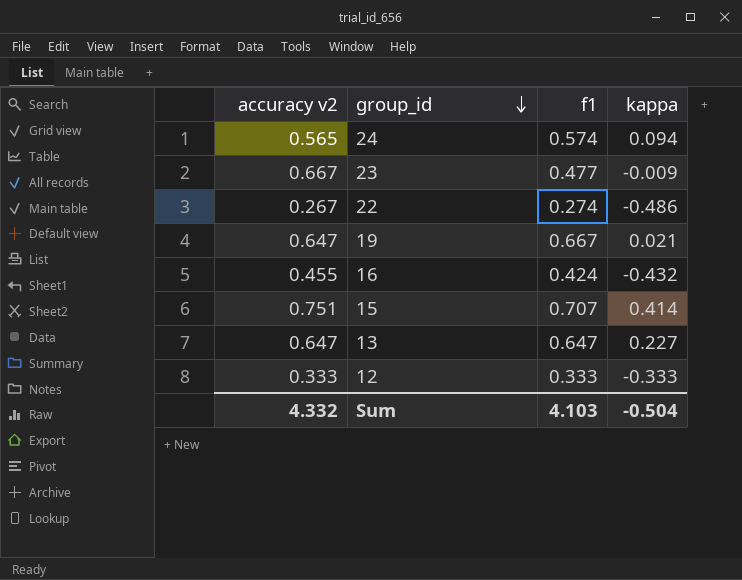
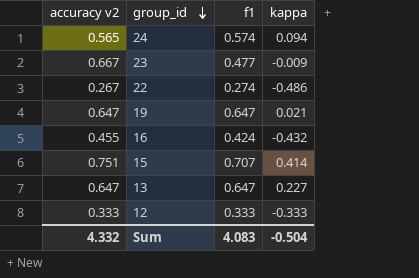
19 | f1: 0.667 -> 0.647
Sum | f1: 4.103 -> 4.083

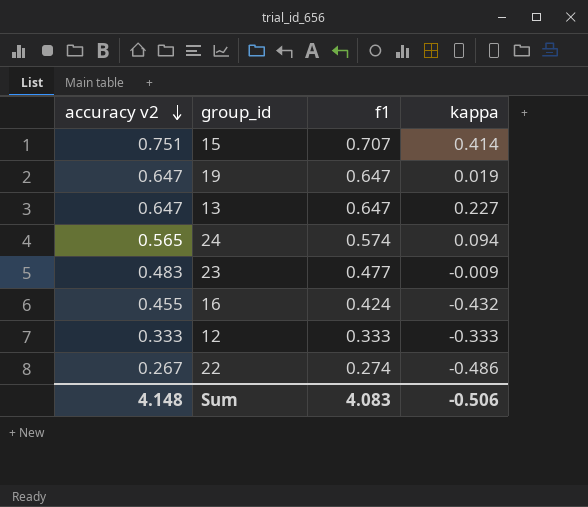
row order: group_id descending -> accuracy v2 descending
19 | kappa: 0.021 -> 0.019
23 | accuracy v2: 0.667 -> 0.483
Sum | accuracy v2: 4.332 -> 4.148
Sum | kappa: -0.504 -> -0.506

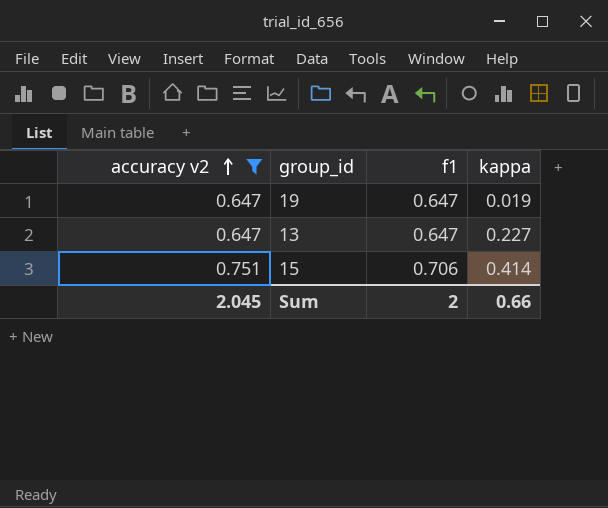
filter: none -> accuracy v2 >= 0.647
row order: accuracy v2 descending -> accuracy v2 ascending
15 | f1: 0.707 -> 0.706
Sum | accuracy v2: 4.148 -> 2.045
Sum | f1: 4.083 -> 2
Sum | kappa: -0.506 -> 0.66

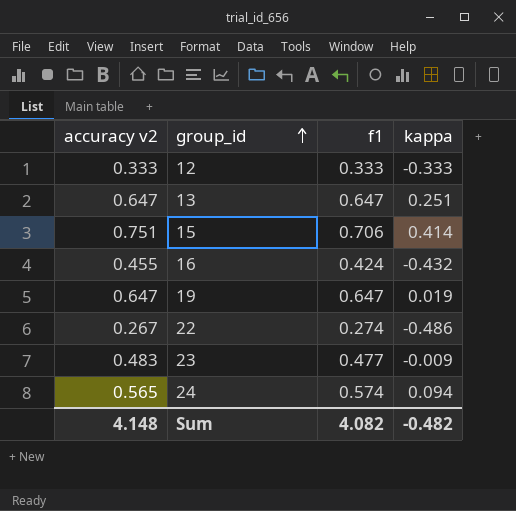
filter: accuracy v2 >= 0.647 -> none
row order: accuracy v2 ascending -> group_id ascending
13 | kappa: 0.227 -> 0.251
Sum | accuracy v2: 2.045 -> 4.148
Sum | f1: 2 -> 4.082
Sum | kappa: 0.66 -> -0.482

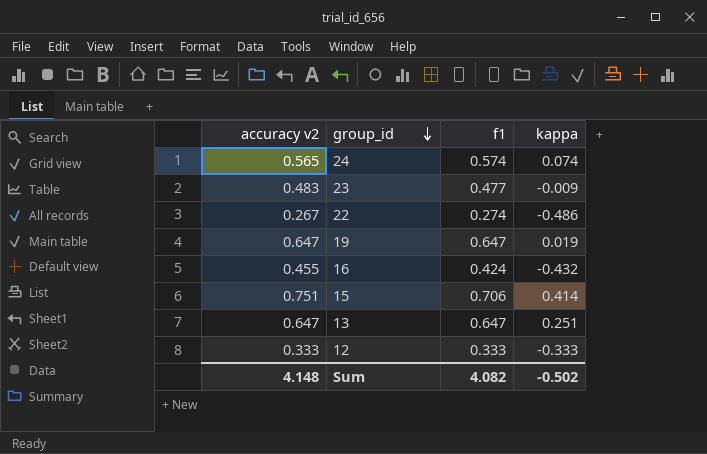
row order: group_id ascending -> group_id descending
24 | kappa: 0.094 -> 0.074
Sum | kappa: -0.482 -> -0.502

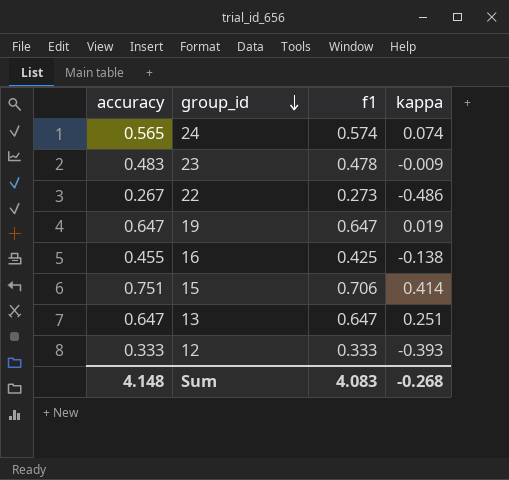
column name: accuracy v2 -> accuracy
23 | f1: 0.477 -> 0.478
22 | f1: 0.274 -> 0.273
16 | f1: 0.424 -> 0.425
16 | kappa: -0.432 -> -0.138
12 | kappa: -0.333 -> -0.393
Sum | f1: 4.082 -> 4.083
Sum | kappa: -0.502 -> -0.268

